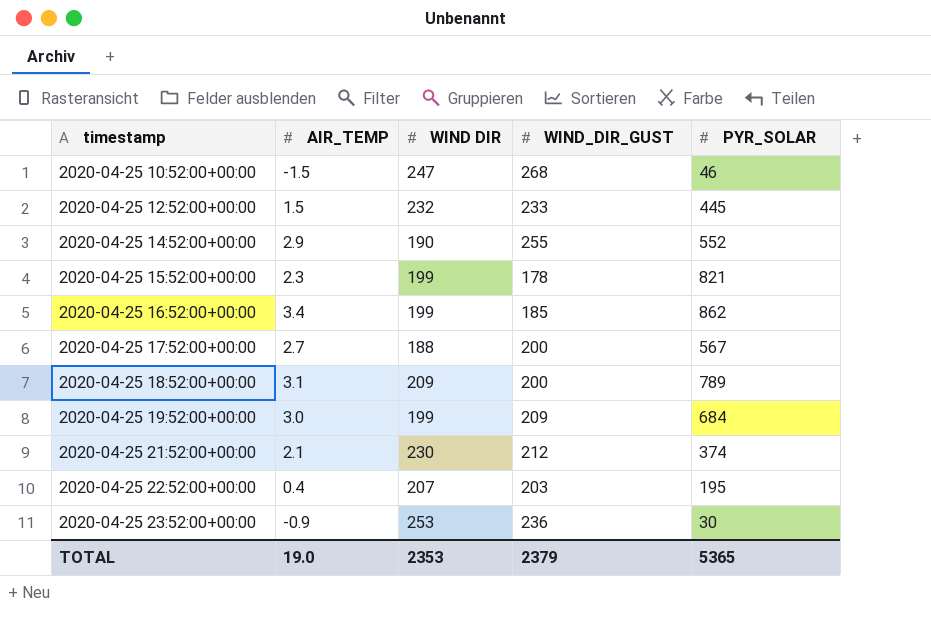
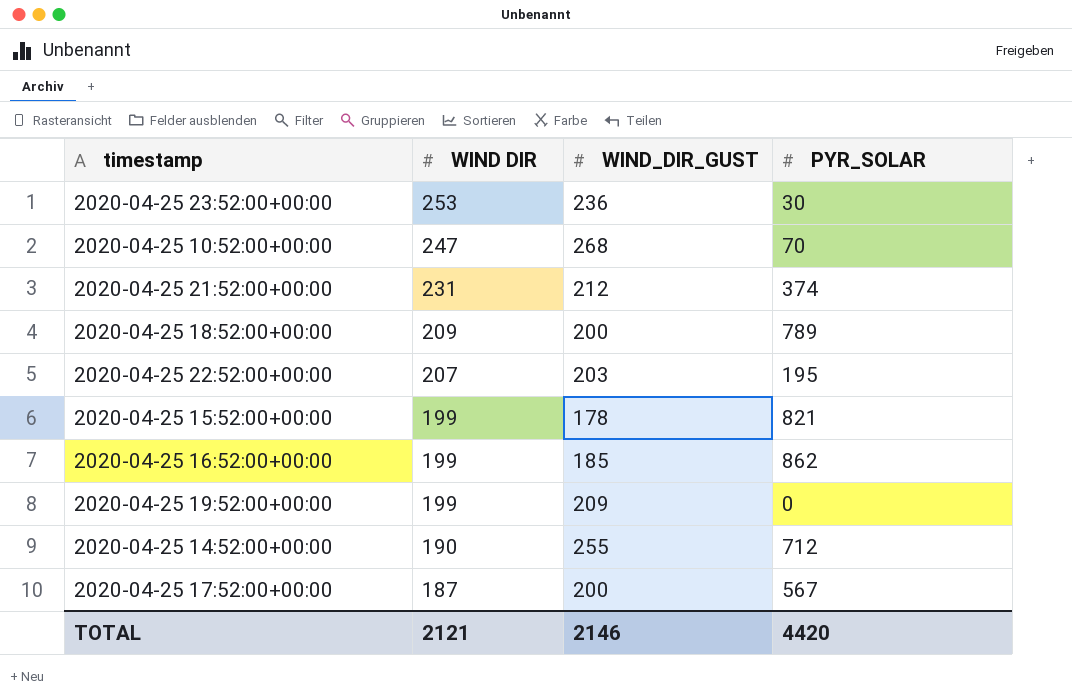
row order: timestamp ascending -> WIND DIR descending
column AIR_TEMP | position: 2 -> none
row 2020-04-25 12:52:00+00:00: 1.5 | 232 | 233 | 445 -> none
2020-04-25 10:52:00+00:00 | PYR_SOLAR: 46 -> 70
2020-04-25 21:52:00+00:00 | WIND DIR: 230 -> 231
2020-04-25 19:52:00+00:00 | PYR_SOLAR: 684 -> 0
2020-04-25 14:52:00+00:00 | PYR_SOLAR: 552 -> 712
2020-04-25 17:52:00+00:00 | WIND DIR: 188 -> 187
TOTAL | WIND DIR: 2353 -> 2121
TOTAL | WIND_DIR_GUST: 2379 -> 2146
TOTAL | PYR_SOLAR: 5365 -> 4420

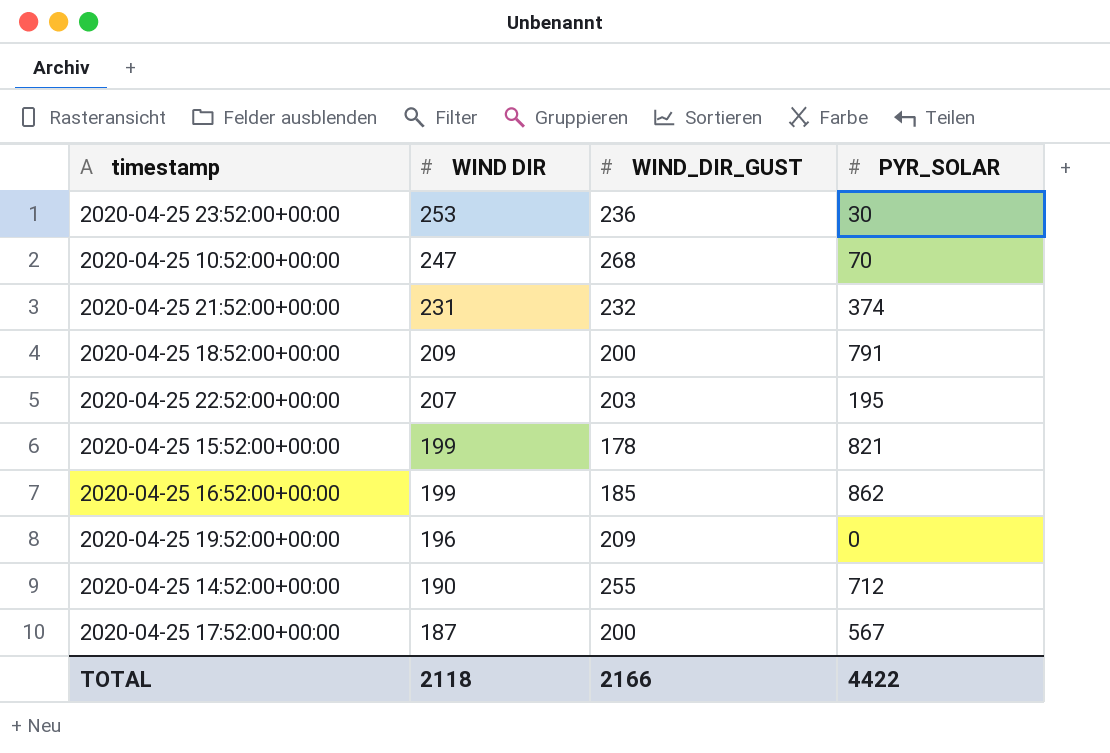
2020-04-25 21:52:00+00:00 | WIND_DIR_GUST: 212 -> 232
2020-04-25 18:52:00+00:00 | PYR_SOLAR: 789 -> 791
2020-04-25 19:52:00+00:00 | WIND DIR: 199 -> 196
TOTAL | WIND DIR: 2121 -> 2118
TOTAL | WIND_DIR_GUST: 2146 -> 2166
TOTAL | PYR_SOLAR: 4420 -> 4422

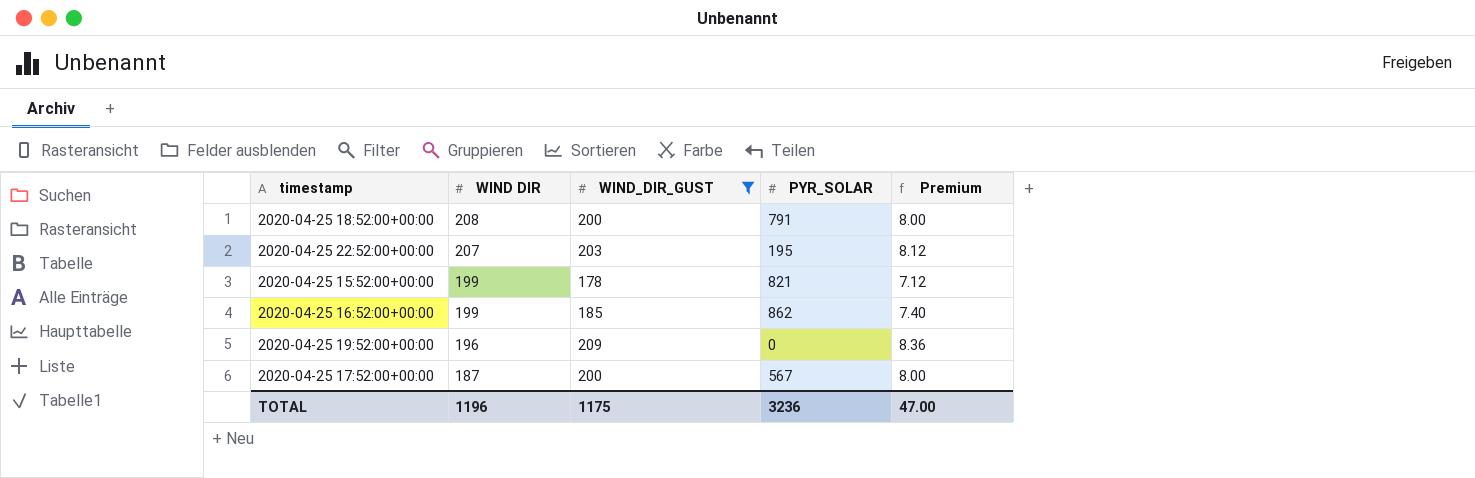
filter: none -> WIND_DIR_GUST <= 209
column Premium | formula: none -> [WIND_DIR_GUST] * 0.04
2020-04-25 18:52:00+00:00 | WIND DIR: 209 -> 208
TOTAL | WIND DIR: 2118 -> 1196
TOTAL | WIND_DIR_GUST: 2166 -> 1175
TOTAL | PYR_SOLAR: 4422 -> 3236

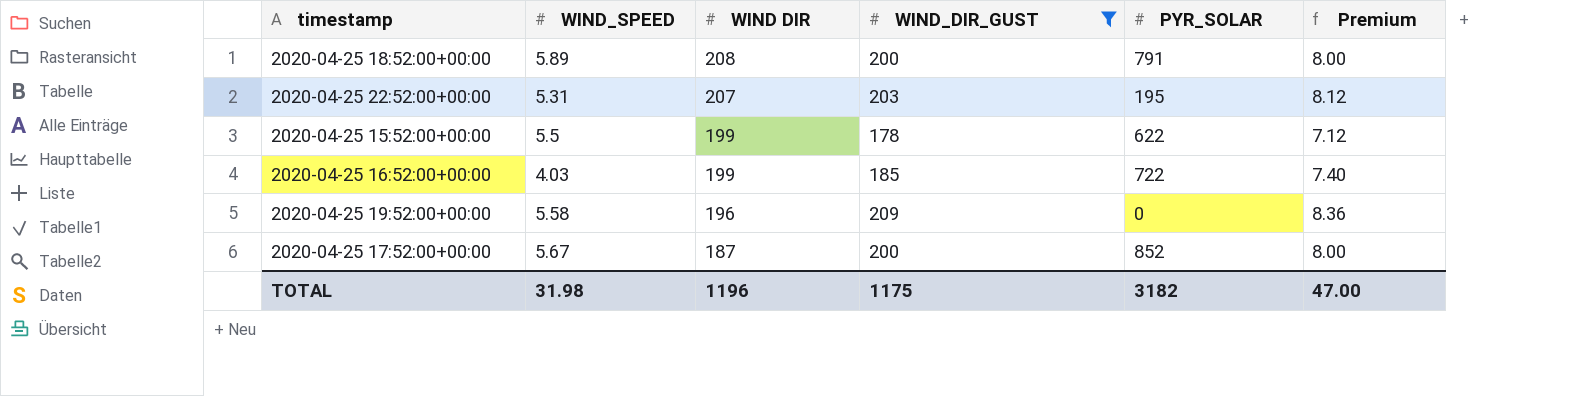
column WIND_SPEED | position: none -> 2
2020-04-25 15:52:00+00:00 | PYR_SOLAR: 821 -> 622
2020-04-25 16:52:00+00:00 | PYR_SOLAR: 862 -> 722
2020-04-25 17:52:00+00:00 | PYR_SOLAR: 567 -> 852
TOTAL | PYR_SOLAR: 3236 -> 3182

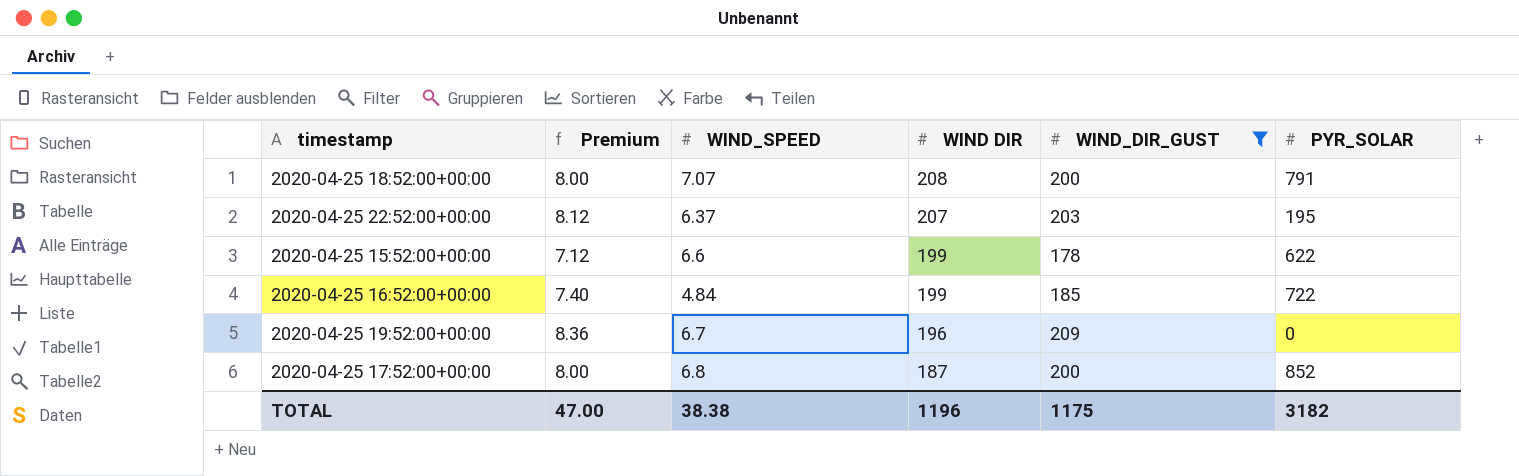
column Premium | position: 6 -> 2
2020-04-25 18:52:00+00:00 | WIND_SPEED: 5.89 -> 7.07
2020-04-25 22:52:00+00:00 | WIND_SPEED: 5.31 -> 6.37
2020-04-25 15:52:00+00:00 | WIND_SPEED: 5.5 -> 6.6
2020-04-25 16:52:00+00:00 | WIND_SPEED: 4.03 -> 4.84
2020-04-25 19:52:00+00:00 | WIND_SPEED: 5.58 -> 6.7
2020-04-25 17:52:00+00:00 | WIND_SPEED: 5.67 -> 6.8
TOTAL | WIND_SPEED: 31.98 -> 38.38

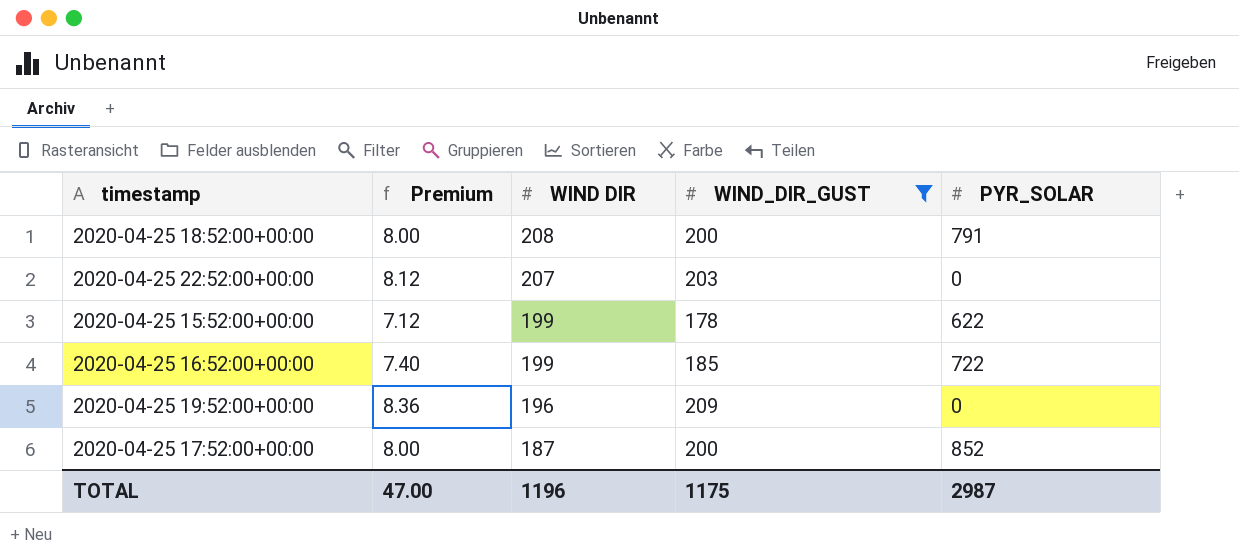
column WIND_SPEED | position: 3 -> none
2020-04-25 22:52:00+00:00 | PYR_SOLAR: 195 -> 0
TOTAL | PYR_SOLAR: 3182 -> 2987

